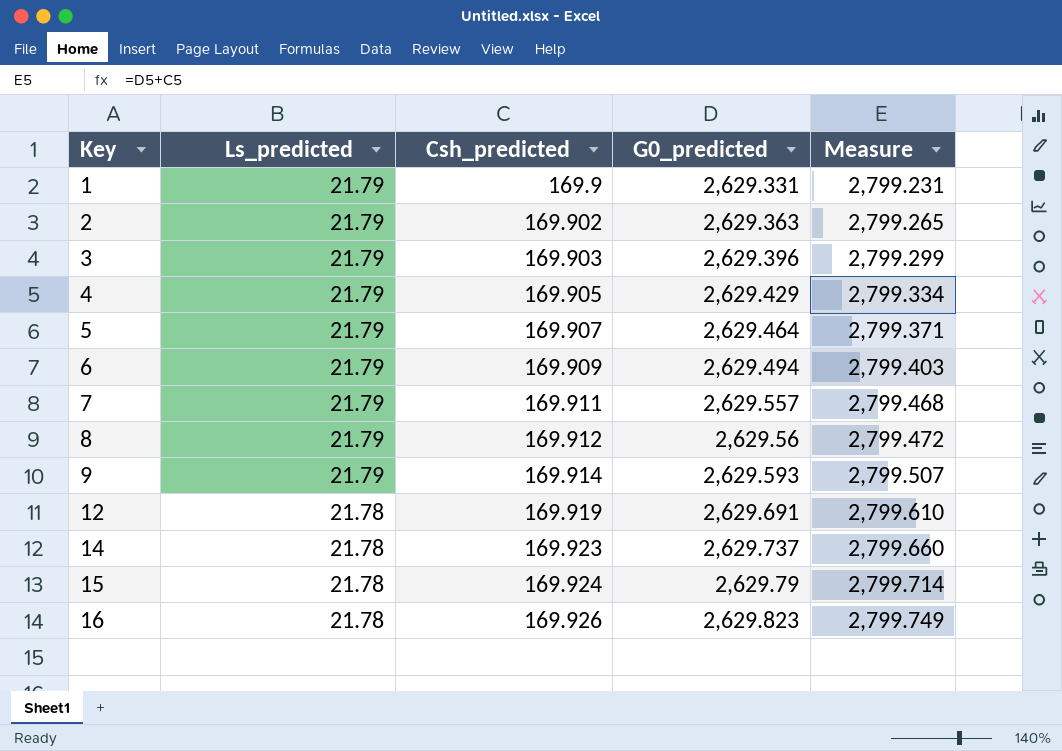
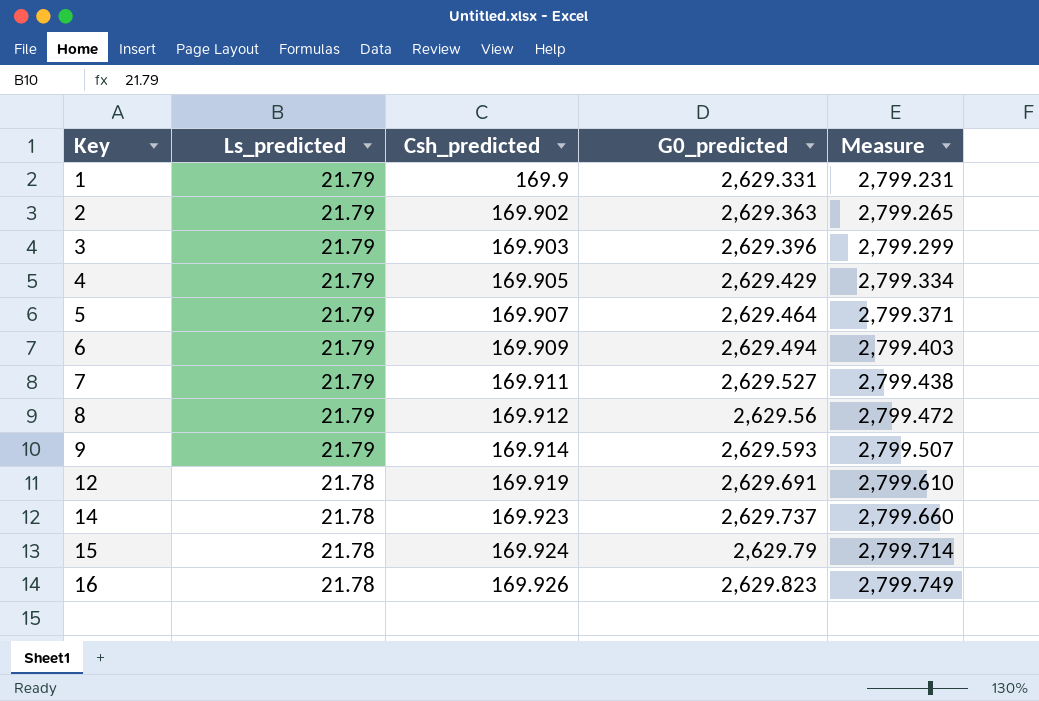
7 | G0_predicted: 2,629.557 -> 2,629.527
7 | Measure: 2,799.468 -> 2,799.438

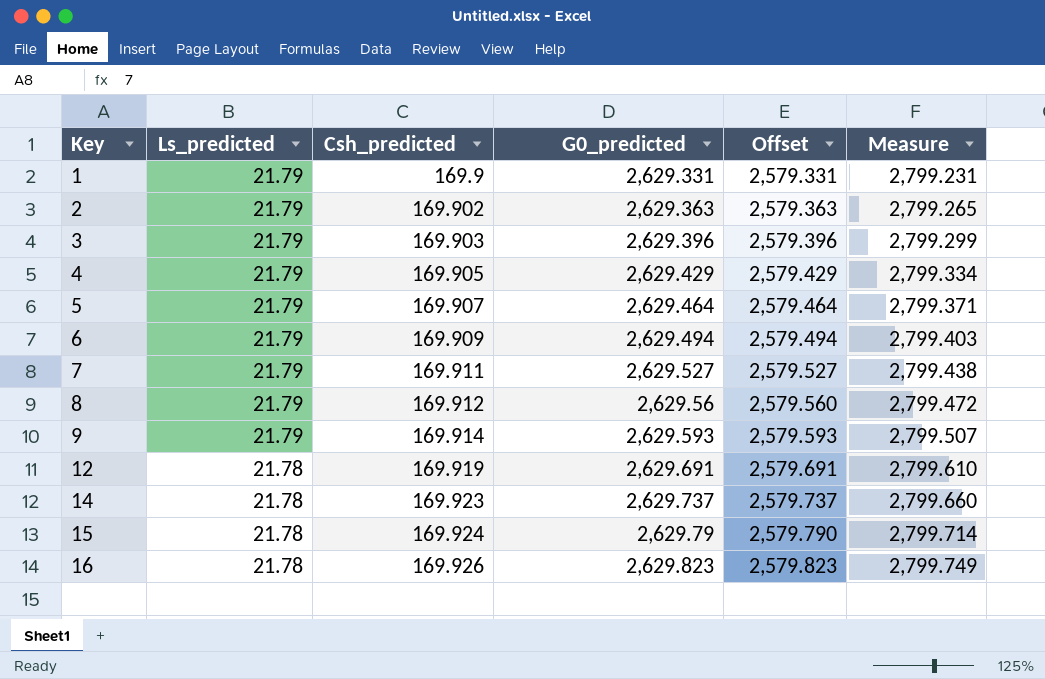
column Offset | formula: none -> [G0_predicted] - 50

